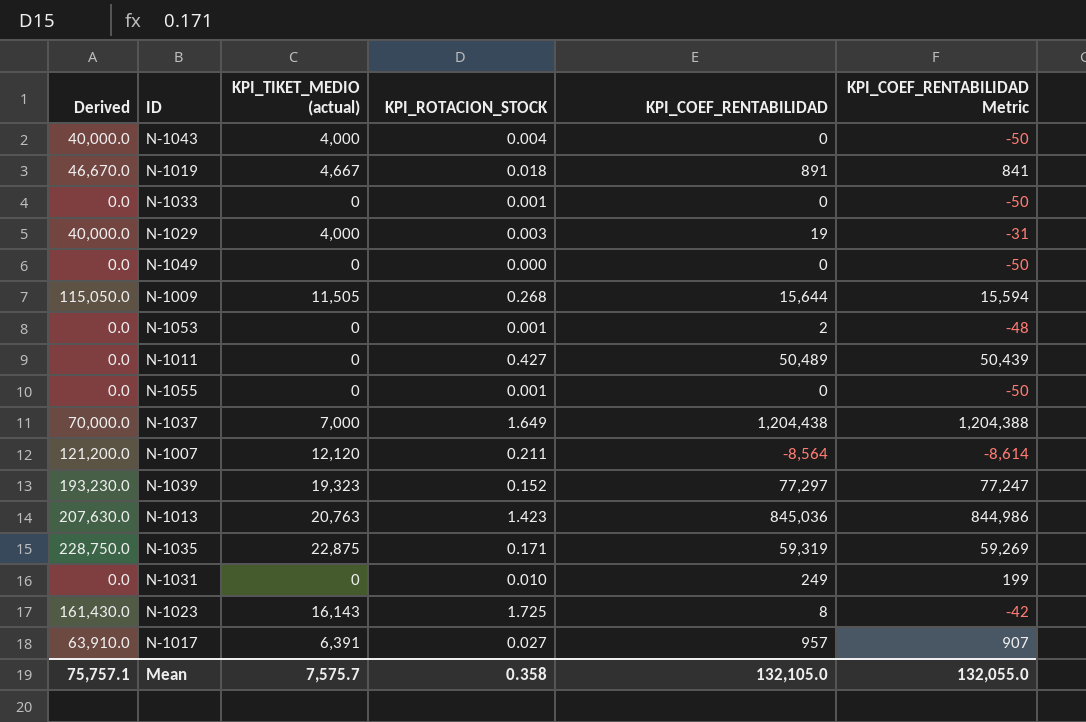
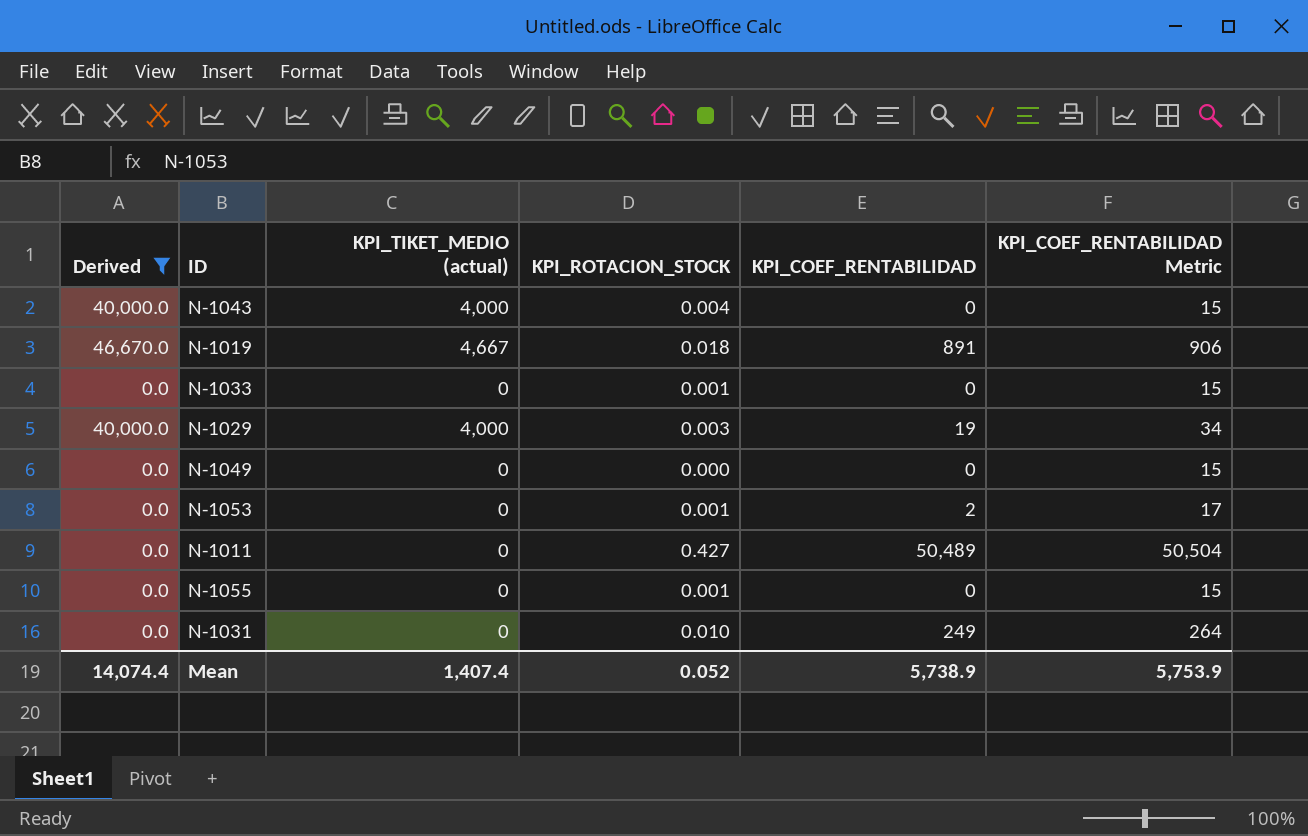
filter: none -> Derived <= 46,670.0
column KPI_COEF_RENTABILIDAD Metric | formula: [KPI_COEF_RENTABILIDAD] - 50 -> [KPI_COEF_RENTABILIDAD] + 15
Mean | Derived: 75,757.1 -> 14,074.4
Mean | KPI_TIKET_MEDIO (actual): 7,575.7 -> 1,407.4
Mean | KPI_ROTACION_STOCK: 0.358 -> 0.052
Mean | KPI_COEF_RENTABILIDAD: 132,105.0 -> 5,738.9
Mean | KPI_COEF_RENTABILIDAD Metric: 132,055.0 -> 5,753.9

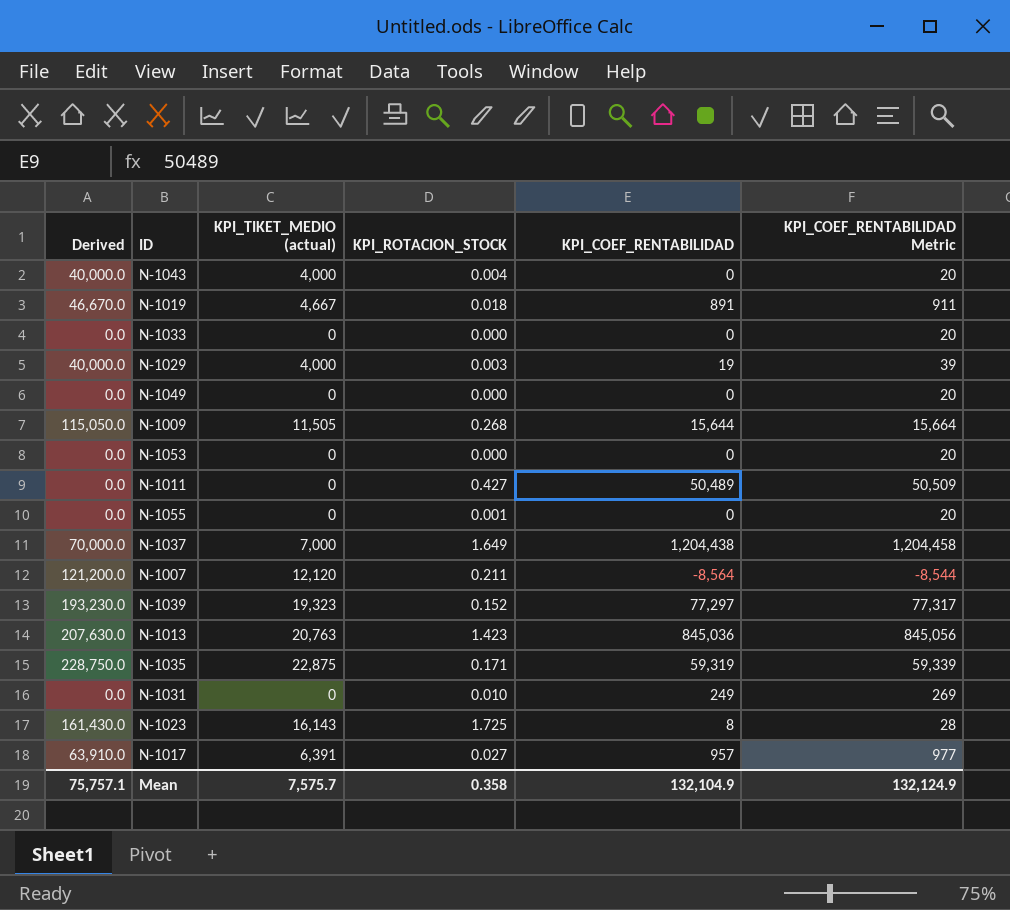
filter: Derived <= 46,670.0 -> none
column KPI_COEF_RENTABILIDAD Metric | formula: [KPI_COEF_RENTABILIDAD] + 15 -> [KPI_COEF_RENTABILIDAD] + 20
N-1033 | KPI_ROTACION_STOCK: 0.001 -> 0.000
N-1053 | KPI_ROTACION_STOCK: 0.001 -> 0.000
N-1053 | KPI_COEF_RENTABILIDAD: 2 -> 0
Mean | Derived: 14,074.4 -> 75,757.1
Mean | KPI_TIKET_MEDIO (actual): 1,407.4 -> 7,575.7
Mean | KPI_ROTACION_STOCK: 0.052 -> 0.358
Mean | KPI_COEF_RENTABILIDAD: 5,738.9 -> 132,104.9
Mean | KPI_COEF_RENTABILIDAD Metric: 5,753.9 -> 132,124.9

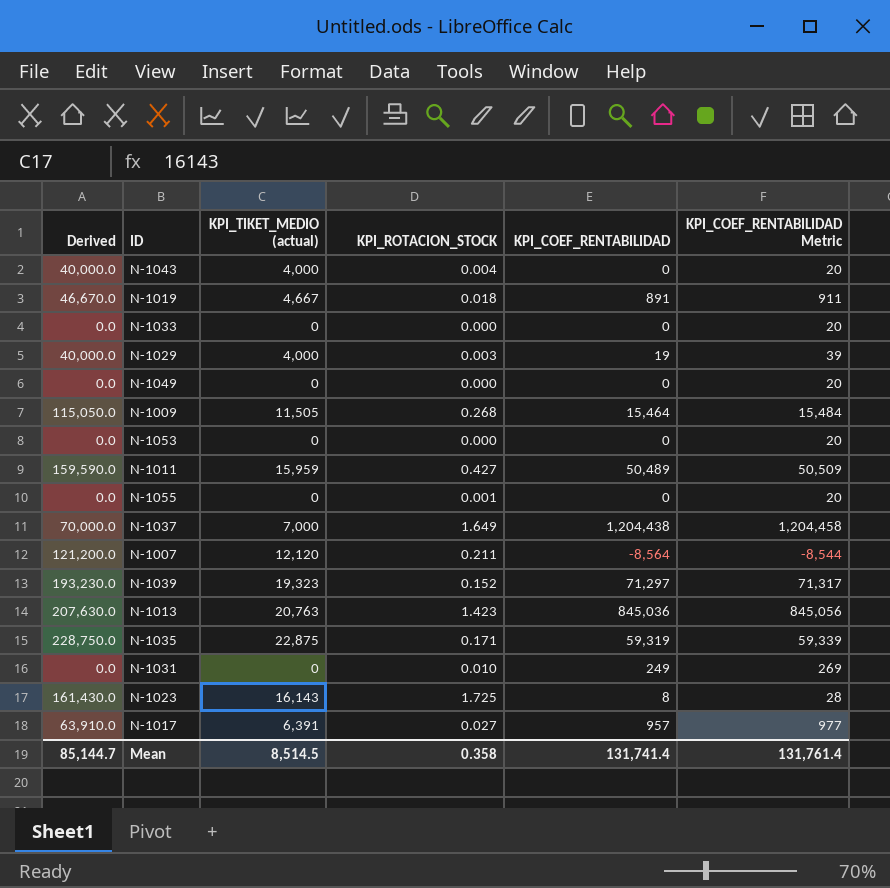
N-1009 | KPI_COEF_RENTABILIDAD: 15,644 -> 15,464
N-1009 | KPI_COEF_RENTABILIDAD Metric: 15,664 -> 15,484
N-1011 | Derived: 0.0 -> 159,590.0
N-1011 | KPI_TIKET_MEDIO (actual): 0 -> 15,959
N-1039 | KPI_COEF_RENTABILIDAD: 77,297 -> 71,297
N-1039 | KPI_COEF_RENTABILIDAD Metric: 77,317 -> 71,317
Mean | Derived: 75,757.1 -> 85,144.7
Mean | KPI_TIKET_MEDIO (actual): 7,575.7 -> 8,514.5
Mean | KPI_COEF_RENTABILIDAD: 132,104.9 -> 131,741.4
Mean | KPI_COEF_RENTABILIDAD Metric: 132,124.9 -> 131,761.4

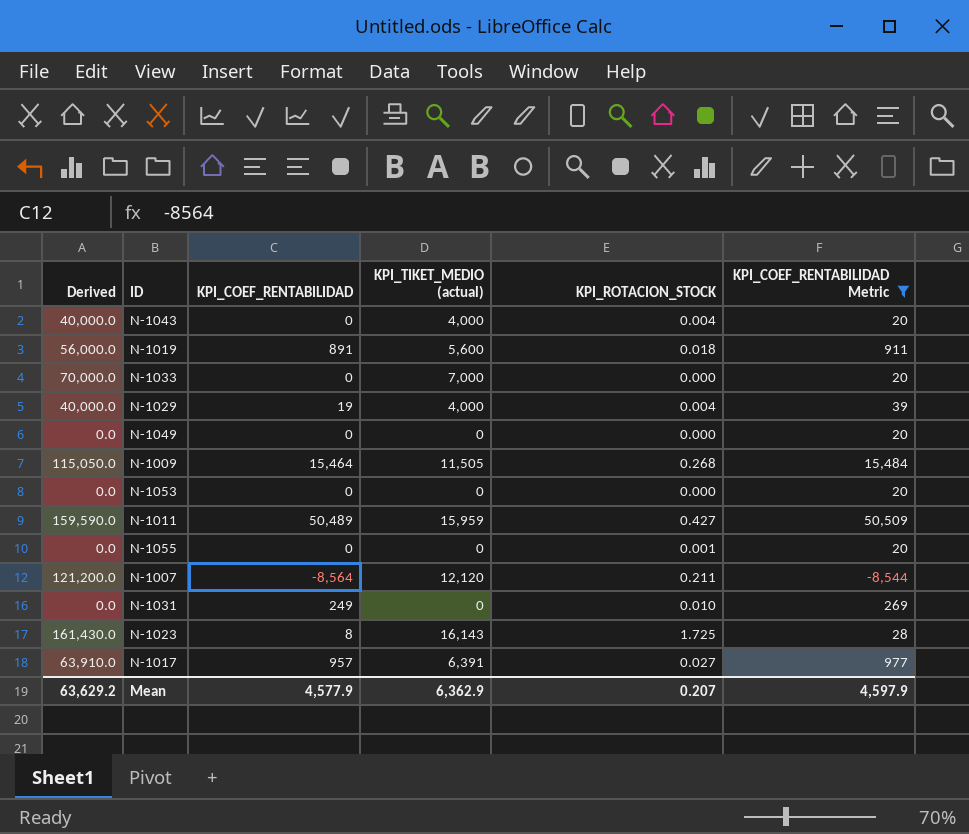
filter: none -> KPI_COEF_RENTABILIDAD Metric <= 50,509
column KPI_COEF_RENTABILIDAD | position: 5 -> 3
N-1019 | Derived: 46,670.0 -> 56,000.0
N-1019 | KPI_TIKET_MEDIO (actual): 4,667 -> 5,600
N-1033 | Derived: 0.0 -> 70,000.0
N-1033 | KPI_TIKET_MEDIO (actual): 0 -> 7,000
N-1029 | KPI_ROTACION_STOCK: 0.003 -> 0.004
Mean | Derived: 85,144.7 -> 63,629.2
Mean | KPI_COEF_RENTABILIDAD: 131,741.4 -> 4,577.9
Mean | KPI_TIKET_MEDIO (actual): 8,514.5 -> 6,362.9
Mean | KPI_ROTACION_STOCK: 0.358 -> 0.207
Mean | KPI_COEF_RENTABILIDAD Metric: 131,761.4 -> 4,597.9

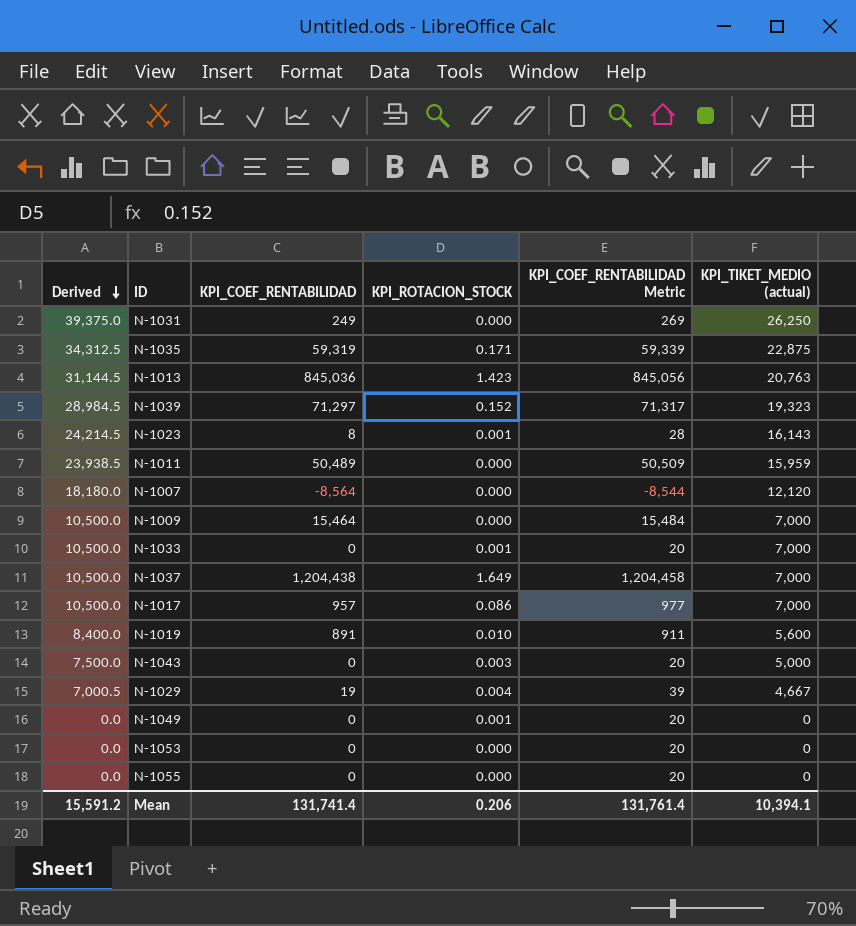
filter: KPI_COEF_RENTABILIDAD Metric <= 50,509 -> none
row order: none -> Derived descending
column Derived | formula: [KPI_TIKET_MEDIO (actual)] * 10 -> [KPI_TIKET_MEDIO (actual)] * 1.5
column KPI_TIKET_MEDIO (actual) | position: 4 -> 6
N-1031 | KPI_ROTACION_STOCK: 0.010 -> 0.000
N-1031 | KPI_TIKET_MEDIO (actual): 0 -> 26,250
N-1023 | KPI_ROTACION_STOCK: 1.725 -> 0.001
N-1011 | KPI_ROTACION_STOCK: 0.427 -> 0.000
N-1007 | KPI_ROTACION_STOCK: 0.211 -> 0.000
N-1009 | KPI_ROTACION_STOCK: 0.268 -> 0.000
N-1009 | KPI_TIKET_MEDIO (actual): 11,505 -> 7,000
N-1033 | KPI_ROTACION_STOCK: 0.000 -> 0.001
N-1017 | KPI_ROTACION_STOCK: 0.027 -> 0.086
N-1017 | KPI_TIKET_MEDIO (actual): 6,391 -> 7,000
N-1019 | KPI_ROTACION_STOCK: 0.018 -> 0.010
N-1043 | KPI_ROTACION_STOCK: 0.004 -> 0.003
N-1043 | KPI_TIKET_MEDIO (actual): 4,000 -> 5,000
N-1029 | KPI_TIKET_MEDIO (actual): 4,000 -> 4,667
N-1049 | KPI_ROTACION_STOCK: 0.000 -> 0.001
N-1055 | KPI_ROTACION_STOCK: 0.001 -> 0.000
Mean | Derived: 63,629.2 -> 15,591.2
Mean | KPI_COEF_RENTABILIDAD: 4,577.9 -> 131,741.4
Mean | KPI_ROTACION_STOCK: 0.207 -> 0.206
Mean | KPI_COEF_RENTABILIDAD Metric: 4,597.9 -> 131,761.4
Mean | KPI_TIKET_MEDIO (actual): 6,362.9 -> 10,394.1

